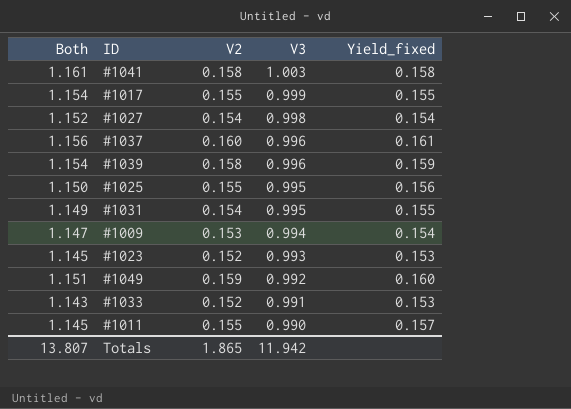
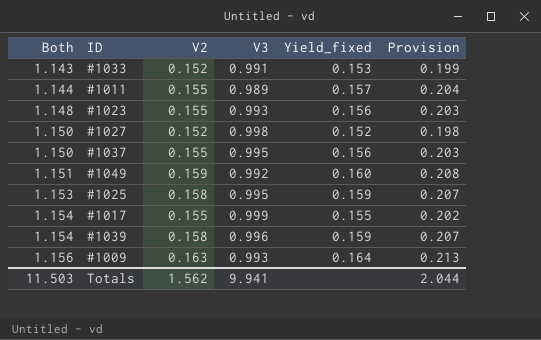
row order: V3 descending -> Both ascending
column Provision | formula: none -> [Yield_fixed] * 1.3
row #1041: 1.161 | 0.158 | 1.003 | 0.158 -> none
row #1031: 1.149 | 0.154 | 0.995 | 0.155 -> none
#1011 | Both: 1.145 -> 1.144
#1011 | V3: 0.990 -> 0.989
#1023 | Both: 1.145 -> 1.148
#1023 | V2: 0.152 -> 0.155
#1023 | Yield_fixed: 0.153 -> 0.156
#1027 | Both: 1.152 -> 1.150
#1027 | V2: 0.154 -> 0.152
#1027 | Yield_fixed: 0.154 -> 0.152
#1037 | Both: 1.156 -> 1.150
#1037 | V2: 0.160 -> 0.155
#1037 | V3: 0.996 -> 0.995
#1037 | Yield_fixed: 0.161 -> 0.156
#1025 | Both: 1.150 -> 1.153
#1025 | V2: 0.155 -> 0.158
#1025 | Yield_fixed: 0.156 -> 0.159
#1009 | Both: 1.147 -> 1.156
#1009 | V2: 0.153 -> 0.163
#1009 | V3: 0.994 -> 0.993
#1009 | Yield_fixed: 0.154 -> 0.164
Totals | Both: 13.807 -> 11.503
Totals | V2: 1.865 -> 1.562
Totals | V3: 11.942 -> 9.941

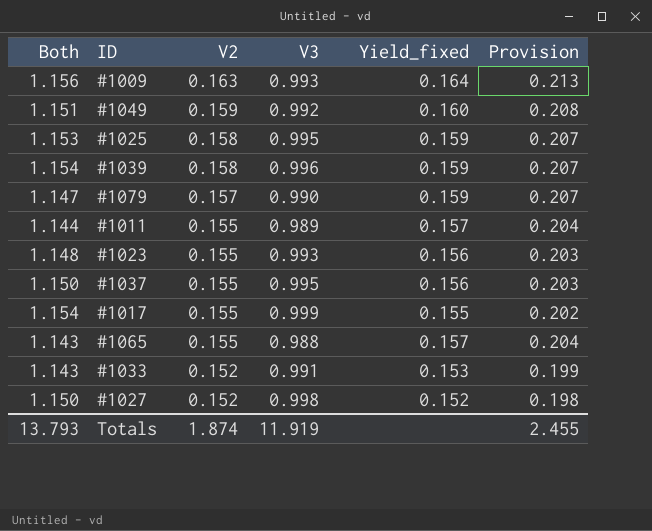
row order: Both ascending -> V2 descending
row #1079: none -> 1.147 | 0.157 | 0.990 | 0.159 | 0.207
row #1065: none -> 1.143 | 0.155 | 0.988 | 0.157 | 0.204
Totals | Both: 11.503 -> 13.793
Totals | V2: 1.562 -> 1.874
Totals | V3: 9.941 -> 11.919
Totals | Provision: 2.044 -> 2.455

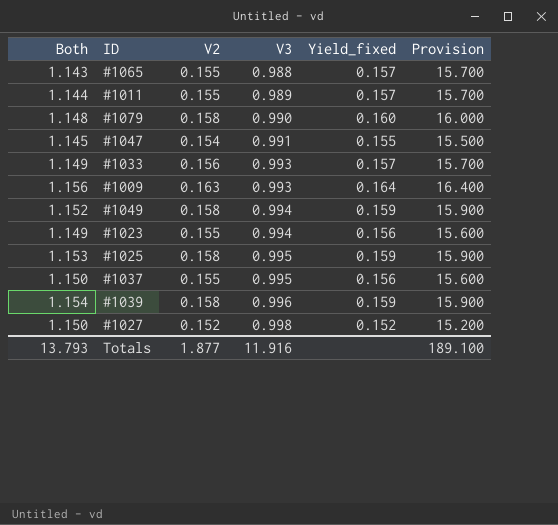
row order: V2 descending -> V3 ascending
column Provision | formula: [Yield_fixed] * 1.3 -> [Yield_fixed] * 100
row #1017: 1.154 | 0.155 | 0.999 | 0.155 | 0.202 -> none
#1079 | Both: 1.147 -> 1.148
#1079 | V2: 0.157 -> 0.158
#1079 | Yield_fixed: 0.159 -> 0.160
row #1047: none -> 1.145 | 0.154 | 0.991 | 0.155 | 15.500
#1033 | Both: 1.143 -> 1.149
#1033 | V2: 0.152 -> 0.156
#1033 | V3: 0.991 -> 0.993
#1033 | Yield_fixed: 0.153 -> 0.157
#1049 | Both: 1.151 -> 1.152
#1049 | V2: 0.159 -> 0.158
#1049 | V3: 0.992 -> 0.994
#1049 | Yield_fixed: 0.160 -> 0.159
#1023 | Both: 1.148 -> 1.149
#1023 | V3: 0.993 -> 0.994
Totals | V2: 1.874 -> 1.877
Totals | V3: 11.919 -> 11.916
Totals | Provision: 2.455 -> 189.100

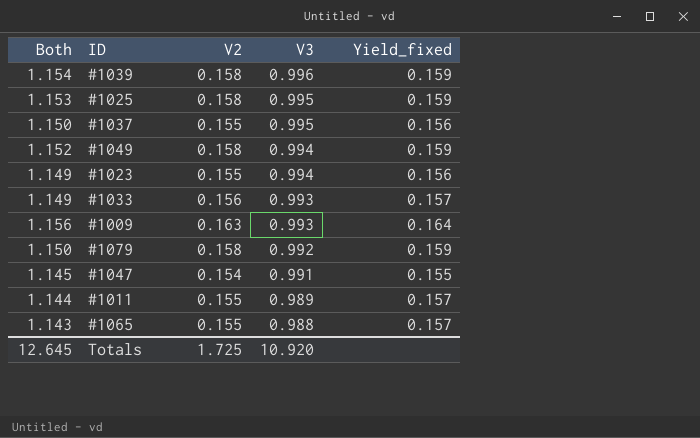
row order: V3 ascending -> V3 descending
column Provision | formula: [Yield_fixed] * 100 -> none
row #1027: 1.150 | 0.152 | 0.998 | 0.152 | 15.200 -> none
#1079 | Both: 1.148 -> 1.150
#1079 | V3: 0.990 -> 0.992
#1079 | Yield_fixed: 0.160 -> 0.159
Totals | Both: 13.793 -> 12.645
Totals | V2: 1.877 -> 1.725
Totals | V3: 11.916 -> 10.920

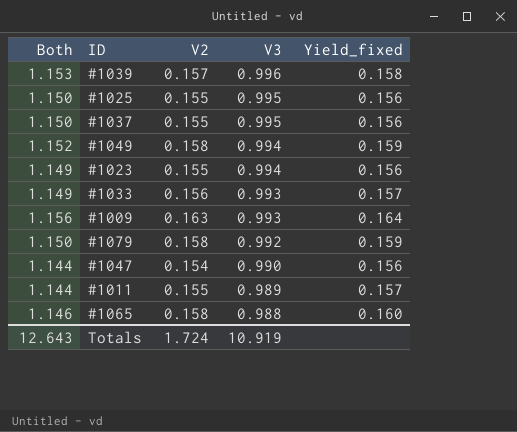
#1039 | Both: 1.154 -> 1.153
#1039 | V2: 0.158 -> 0.157
#1039 | Yield_fixed: 0.159 -> 0.158
#1025 | Both: 1.153 -> 1.150
#1025 | V2: 0.158 -> 0.155
#1025 | Yield_fixed: 0.159 -> 0.156
#1047 | Both: 1.145 -> 1.144
#1047 | V3: 0.991 -> 0.990
#1047 | Yield_fixed: 0.155 -> 0.156
#1065 | Both: 1.143 -> 1.146
#1065 | V2: 0.155 -> 0.158
#1065 | Yield_fixed: 0.157 -> 0.160
Totals | Both: 12.645 -> 12.643
Totals | V2: 1.725 -> 1.724
Totals | V3: 10.920 -> 10.919

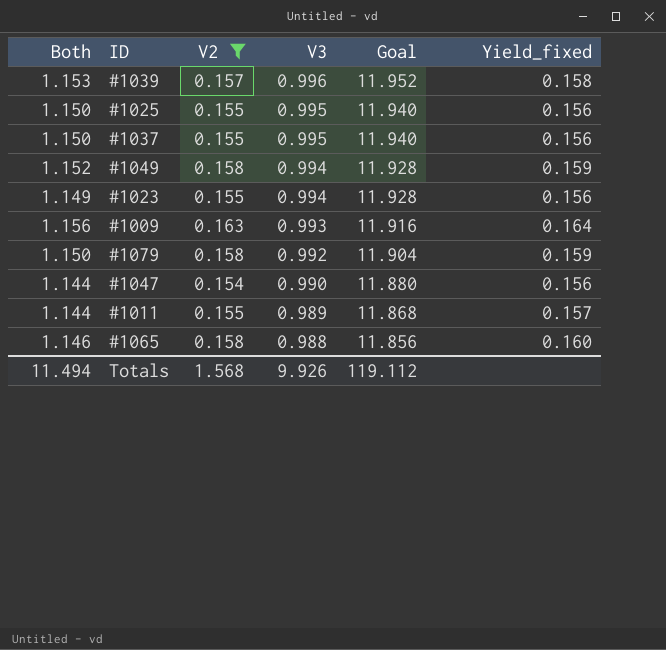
filter: none -> V2 != 0.156
column Goal | formula: none -> [V3] * 12
Totals | Both: 12.643 -> 11.494
Totals | V2: 1.724 -> 1.568
Totals | V3: 10.919 -> 9.926

